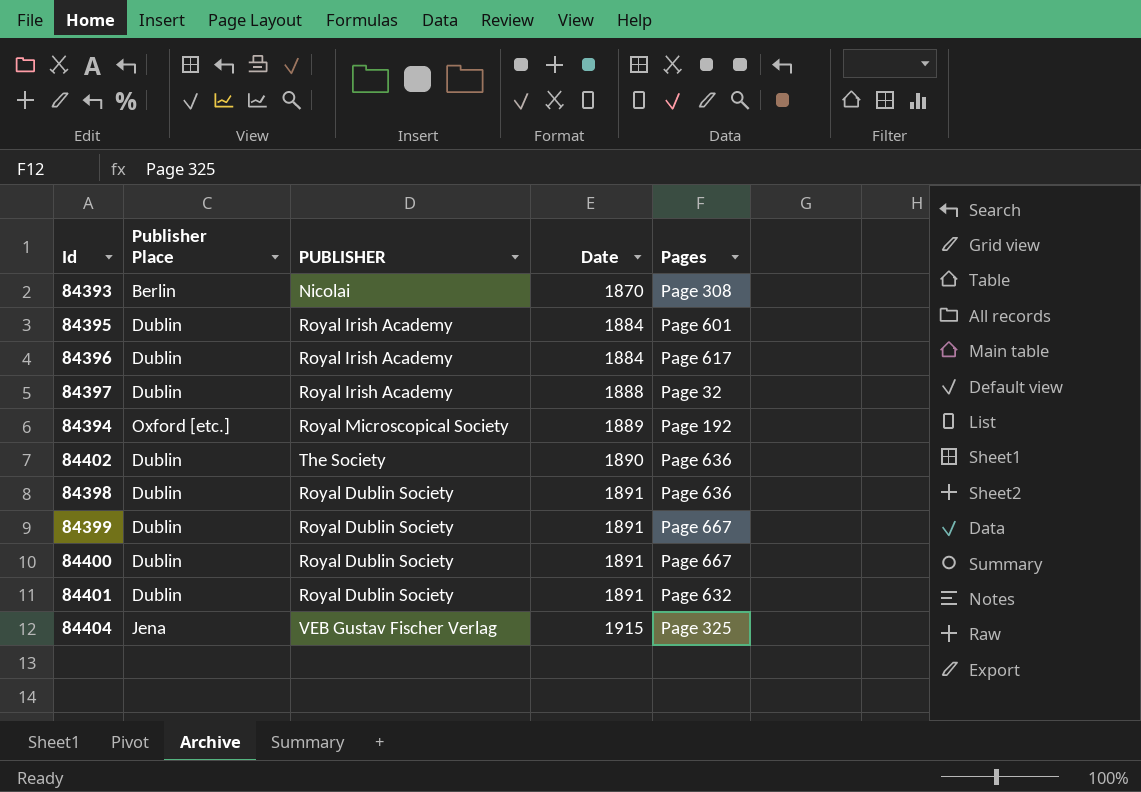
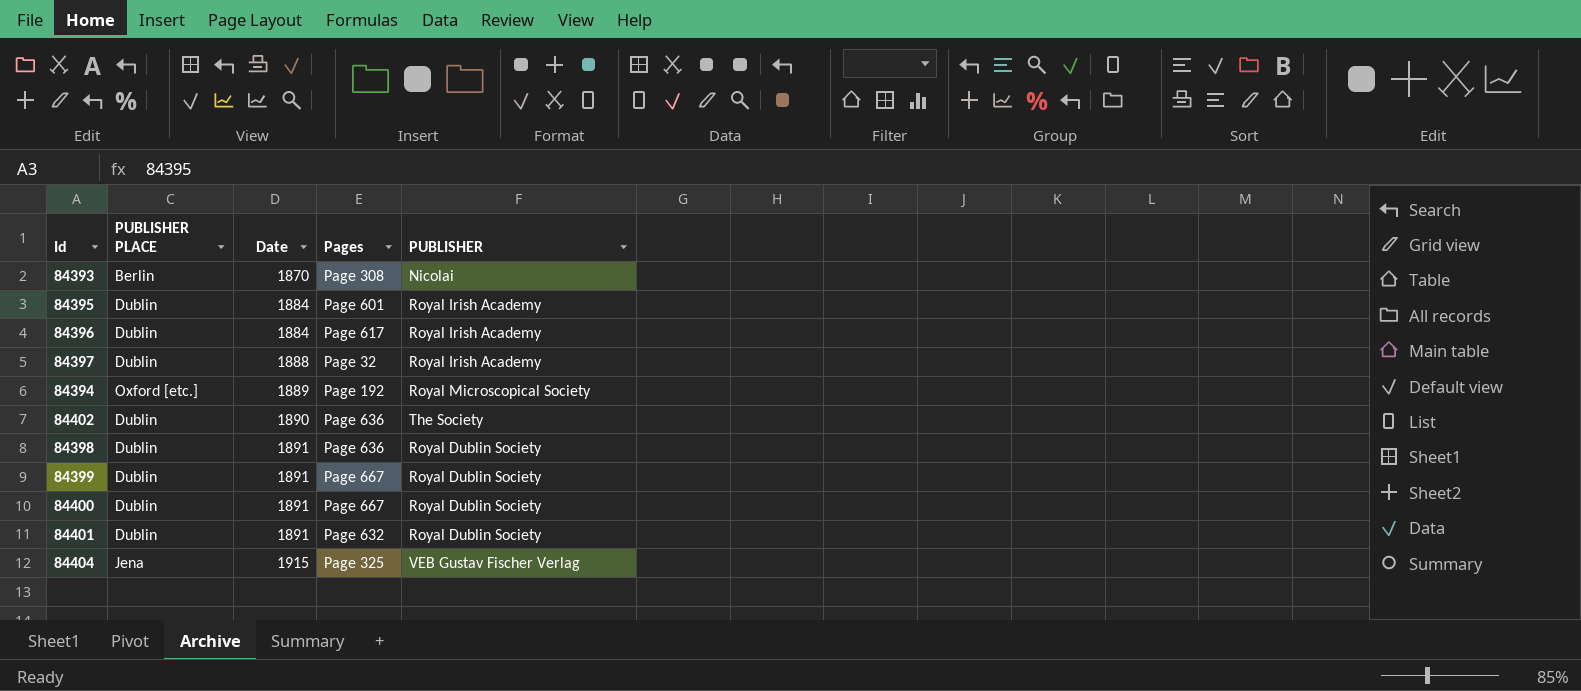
column name: Publisher Place -> PUBLISHER PLACE
column PUBLISHER | position: 3 -> 5

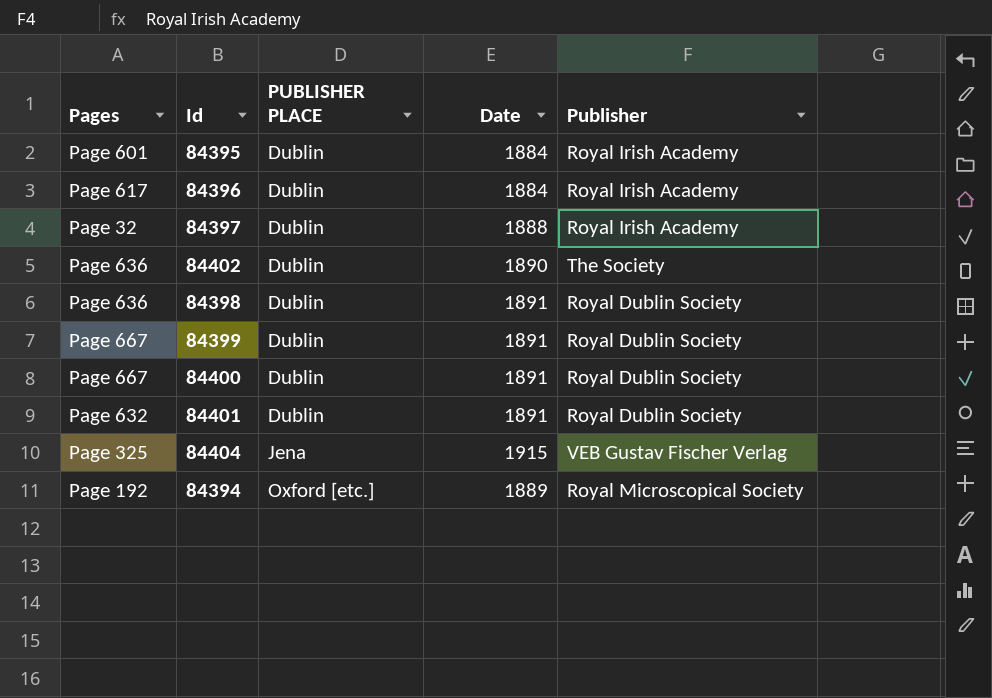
row order: Date ascending -> PUBLISHER PLACE ascending
column Pages | position: 4 -> 1
column name: PUBLISHER -> Publisher
row 84393: Berlin | 1870 | Page 308 | Nicolai -> none

